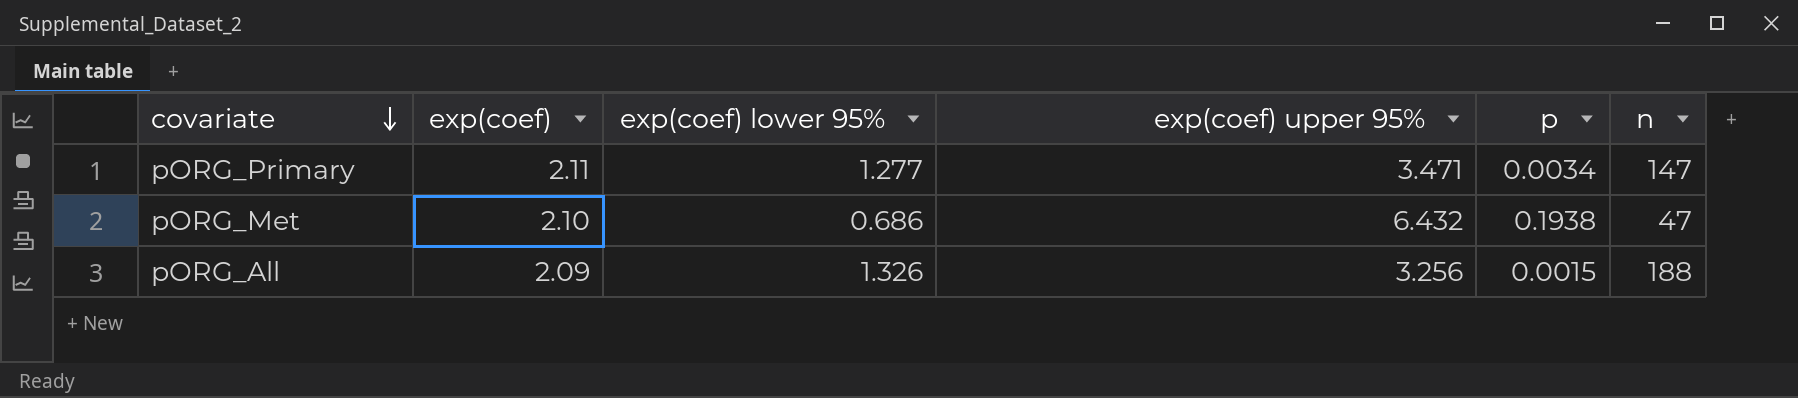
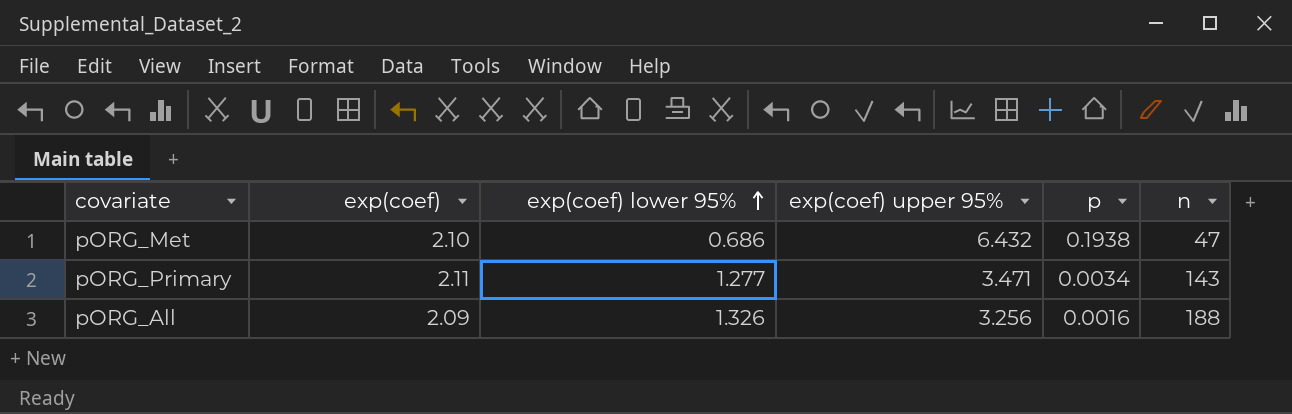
row order: covariate descending -> exp(coef) lower 95% ascending
pORG_Primary | n: 147 -> 143
pORG_All | p: 0.0015 -> 0.0016

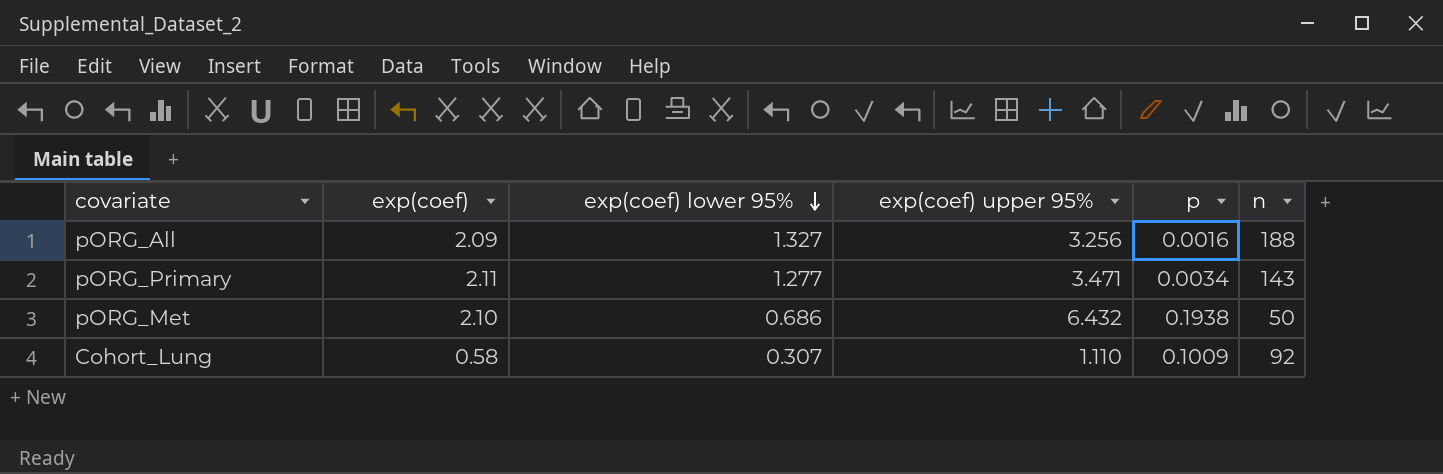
row order: exp(coef) lower 95% ascending -> exp(coef) lower 95% descending
pORG_All | exp(coef) lower 95%: 1.326 -> 1.327
pORG_Met | n: 47 -> 50
row Cohort_Lung: none -> 0.58 | 0.307 | 1.110 | 0.1009 | 92

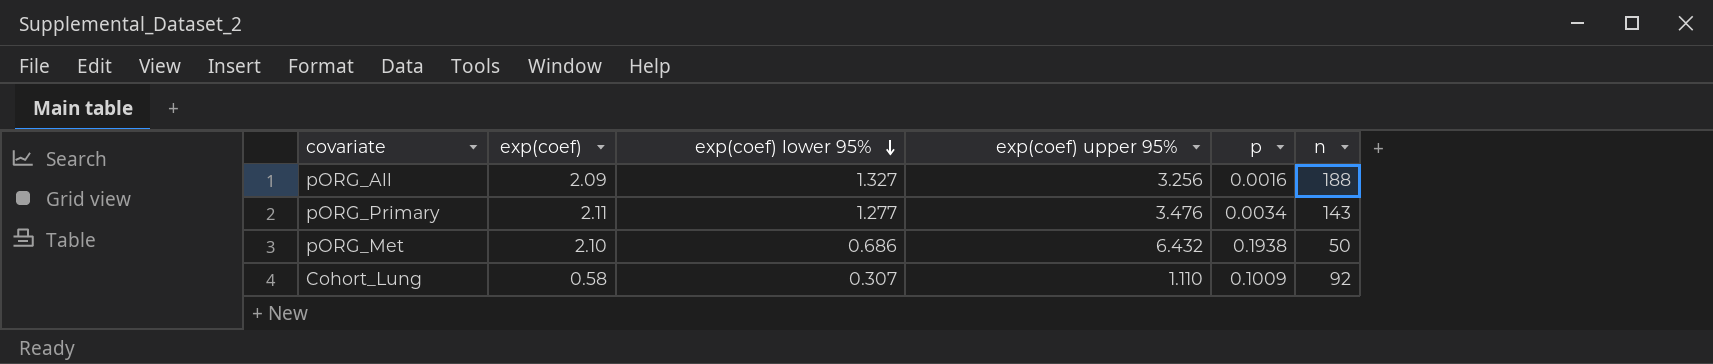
pORG_Primary | exp(coef) upper 95%: 3.471 -> 3.476

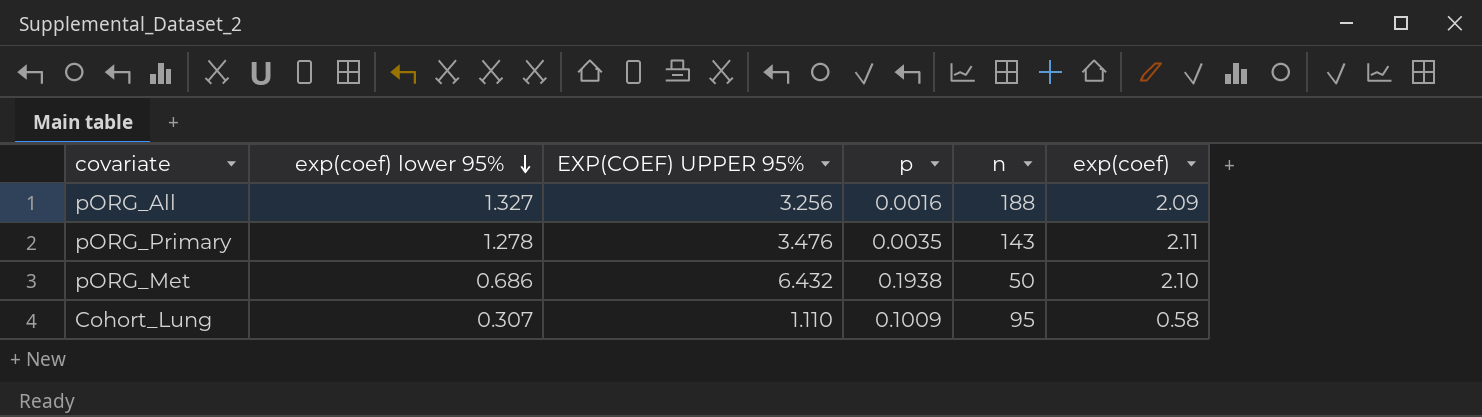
column name: exp(coef) upper 95% -> EXP(COEF) UPPER 95%
column exp(coef) | position: 2 -> 6
pORG_Primary | exp(coef) lower 95%: 1.277 -> 1.278
pORG_Primary | p: 0.0034 -> 0.0035
Cohort_Lung | n: 92 -> 95

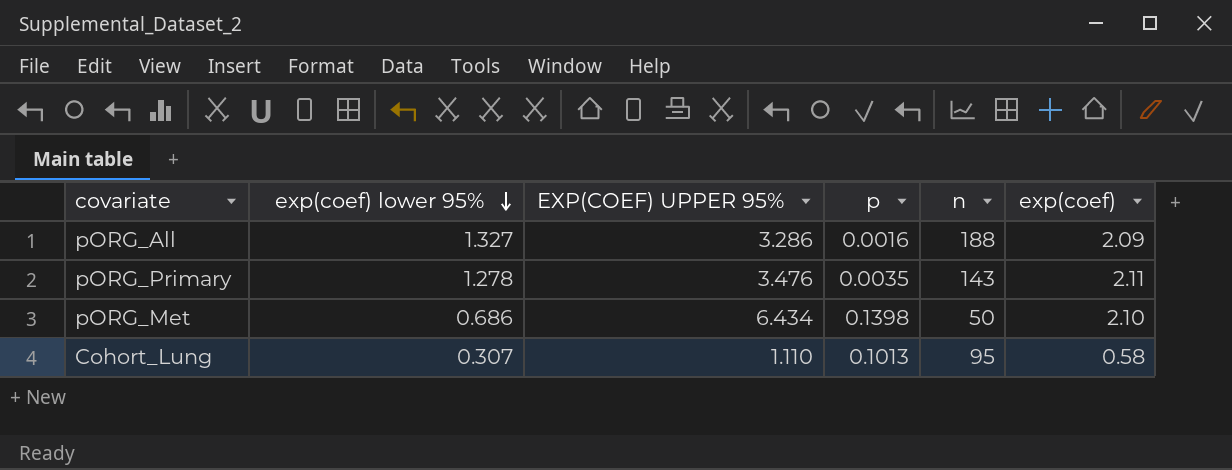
pORG_All | EXP(COEF) UPPER 95%: 3.256 -> 3.286
pORG_Met | EXP(COEF) UPPER 95%: 6.432 -> 6.434
pORG_Met | p: 0.1938 -> 0.1398
Cohort_Lung | p: 0.1009 -> 0.1013

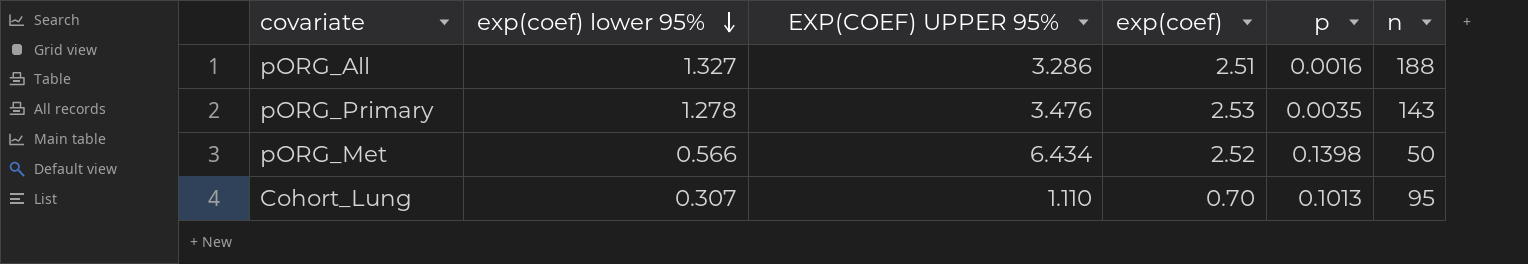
column exp(coef) | position: 6 -> 4
pORG_All | exp(coef): 2.09 -> 2.51
pORG_Primary | exp(coef): 2.11 -> 2.53
pORG_Met | exp(coef) lower 95%: 0.686 -> 0.566
pORG_Met | exp(coef): 2.10 -> 2.52
Cohort_Lung | exp(coef): 0.58 -> 0.70

